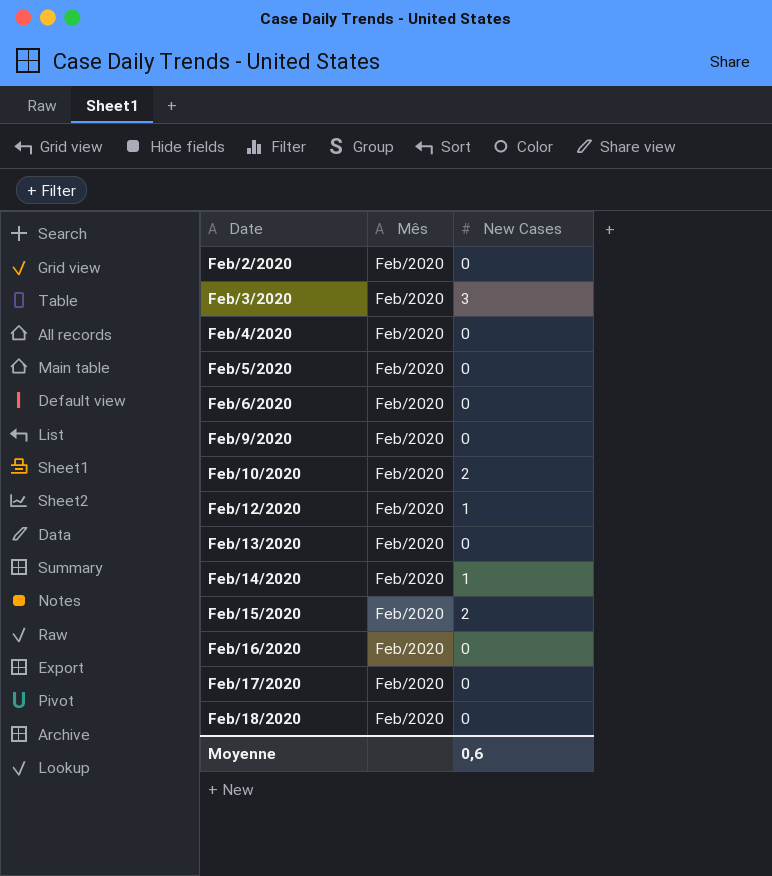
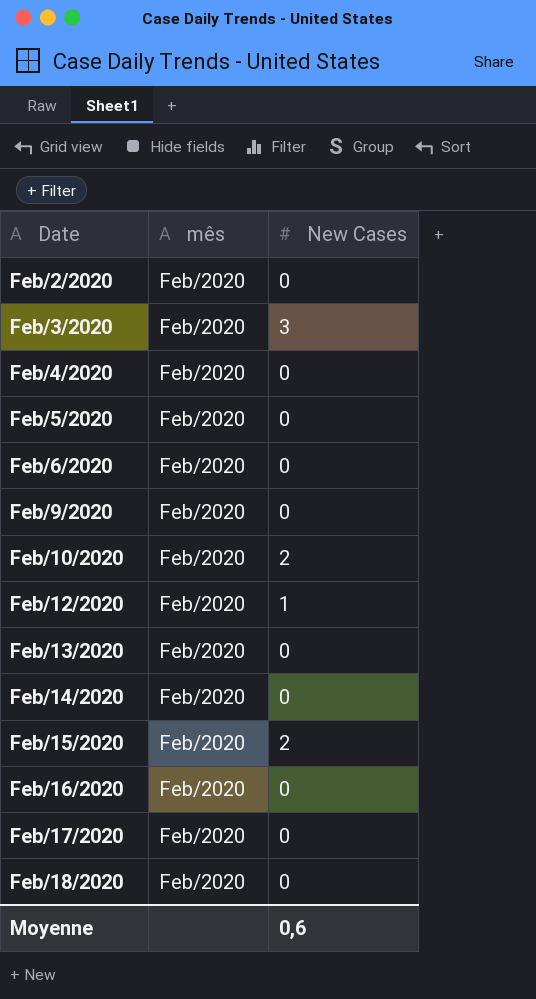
column name: Mês -> mês
Feb/14/2020 | New Cases: 1 -> 0

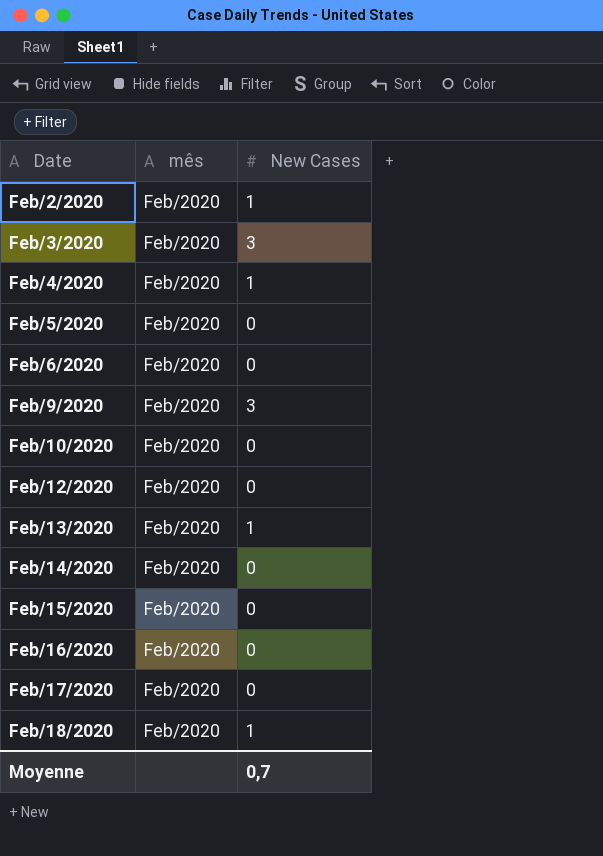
Feb/2/2020 | New Cases: 0 -> 1
Feb/4/2020 | New Cases: 0 -> 1
Feb/9/2020 | New Cases: 0 -> 3
Feb/10/2020 | New Cases: 2 -> 0
Feb/12/2020 | New Cases: 1 -> 0
Feb/13/2020 | New Cases: 0 -> 1
Feb/15/2020 | New Cases: 2 -> 0
Feb/18/2020 | New Cases: 0 -> 1
Moyenne | New Cases: 0,6 -> 0,7

